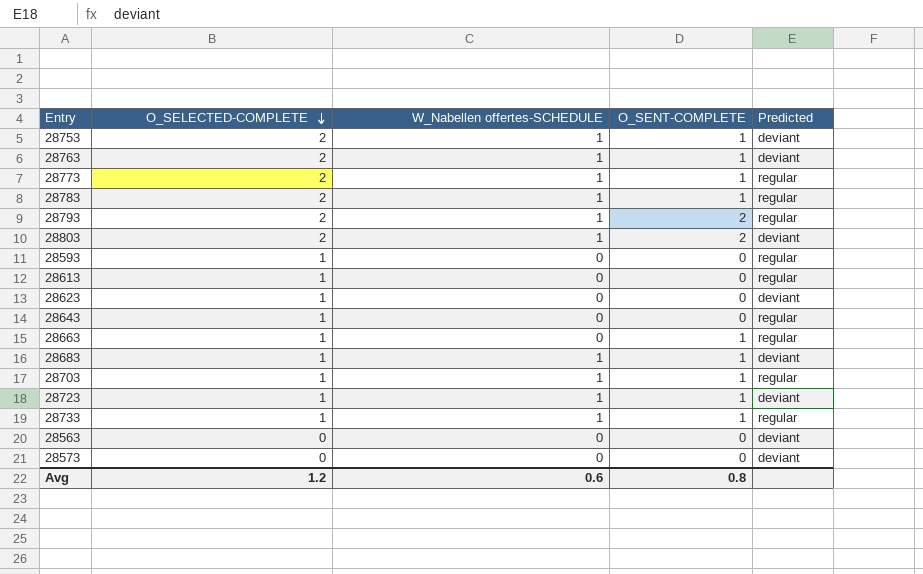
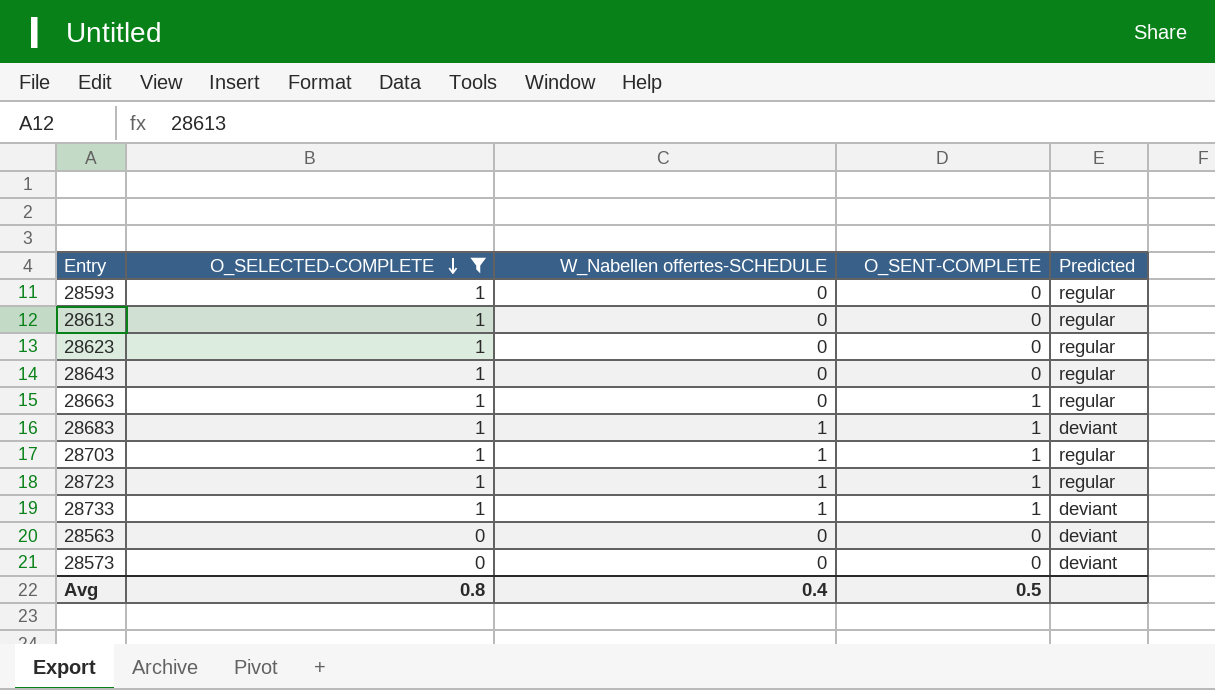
filter: none -> O_SELECTED-COMPLETE != 2
28623 | Predicted: deviant -> regular
28723 | Predicted: deviant -> regular
28733 | Predicted: regular -> deviant
Avg | O_SELECTED-COMPLETE: 1.2 -> 0.8
Avg | W_Nabellen offertes-SCHEDULE: 0.6 -> 0.4
Avg | O_SENT-COMPLETE: 0.8 -> 0.5

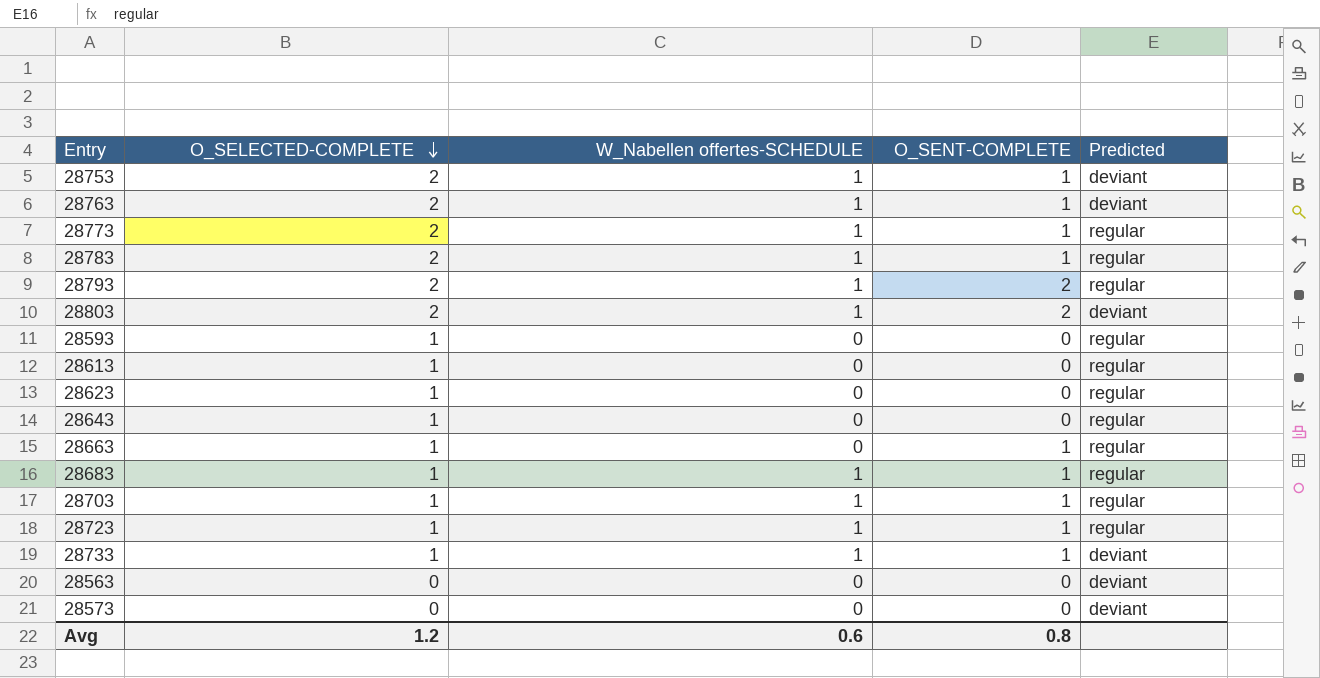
filter: O_SELECTED-COMPLETE != 2 -> none
28683 | Predicted: deviant -> regular
Avg | O_SELECTED-COMPLETE: 0.8 -> 1.2
Avg | W_Nabellen offertes-SCHEDULE: 0.4 -> 0.6
Avg | O_SENT-COMPLETE: 0.5 -> 0.8

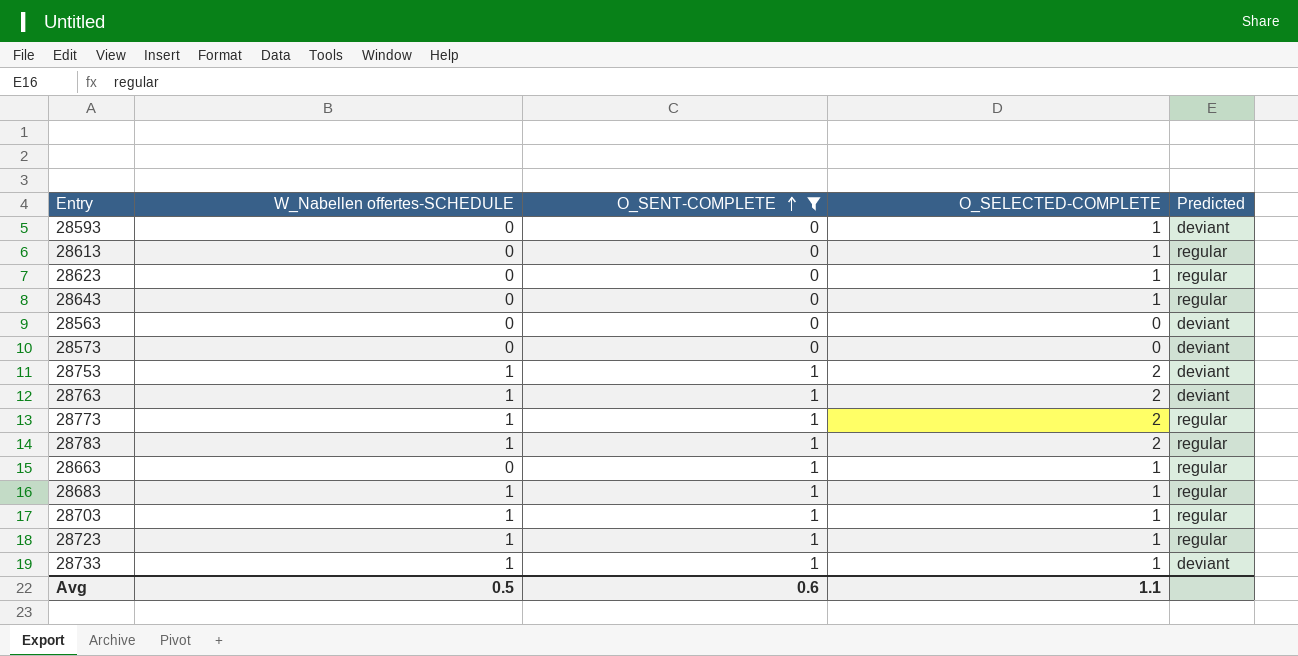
filter: none -> O_SENT-COMPLETE != 2
row order: O_SELECTED-COMPLETE descending -> O_SENT-COMPLETE ascending
column O_SELECTED-COMPLETE | position: 2 -> 4
28593 | Predicted: regular -> deviant
Avg | W_Nabellen offertes-SCHEDULE: 0.6 -> 0.5
Avg | O_SENT-COMPLETE: 0.8 -> 0.6
Avg | O_SELECTED-COMPLETE: 1.2 -> 1.1

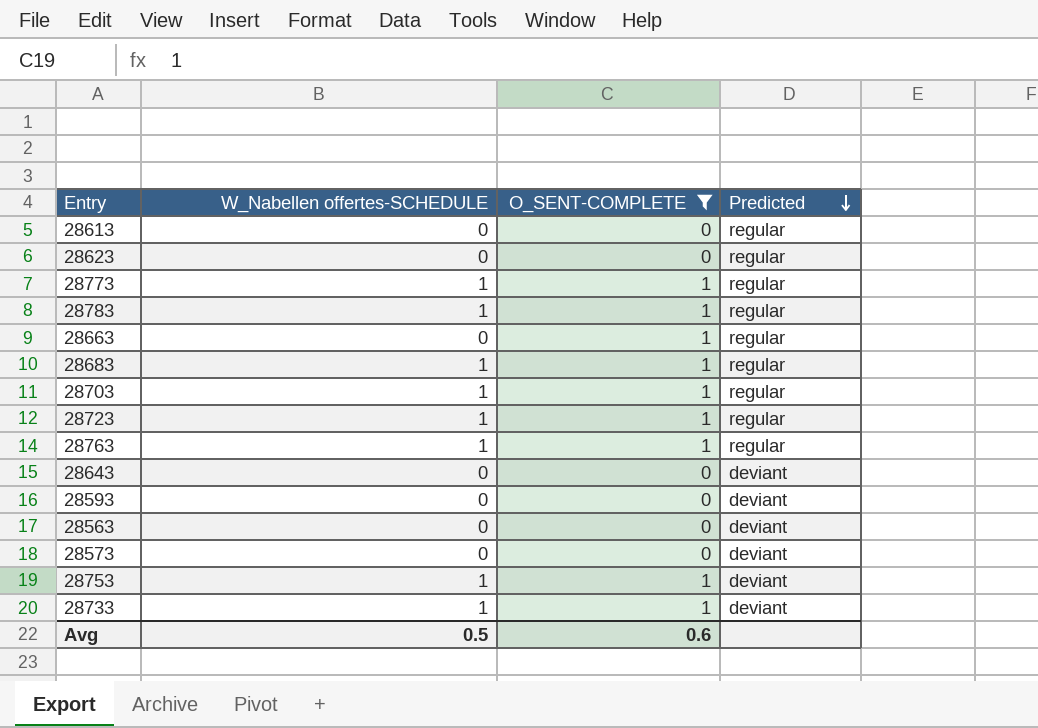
row order: O_SENT-COMPLETE ascending -> Predicted descending
column O_SELECTED-COMPLETE | position: 4 -> none
28763 | Predicted: deviant -> regular
28643 | Predicted: regular -> deviant

